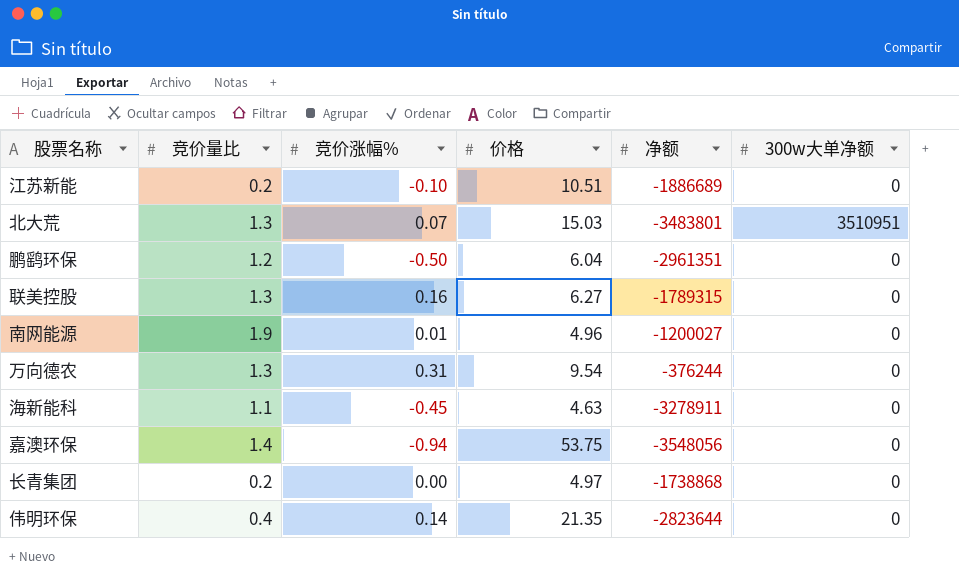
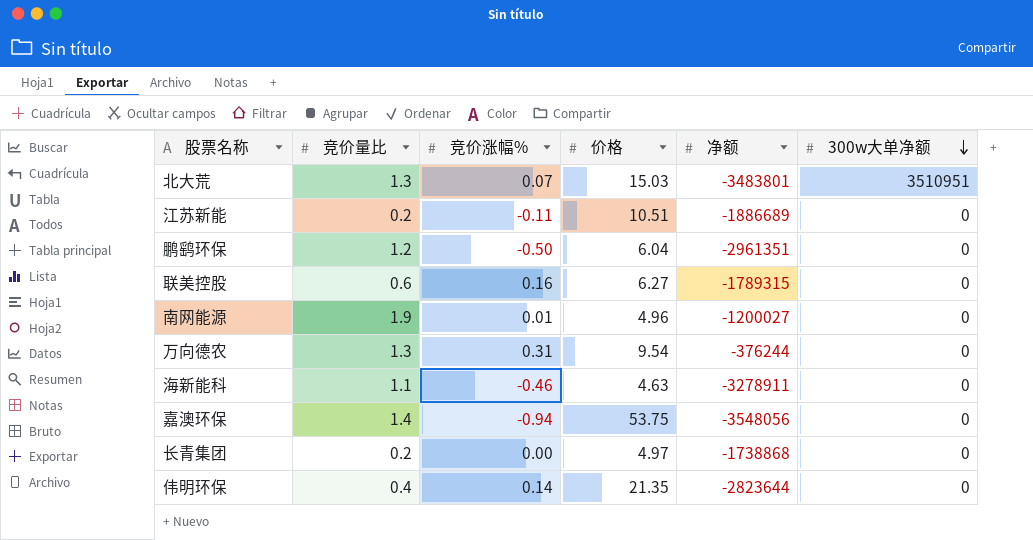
row order: none -> 300w大单净额 descending
江苏新能 | 竞价涨幅%: -0.10 -> -0.11
联美控股 | 竞价量比: 1.3 -> 0.6
海新能科 | 竞价涨幅%: -0.45 -> -0.46

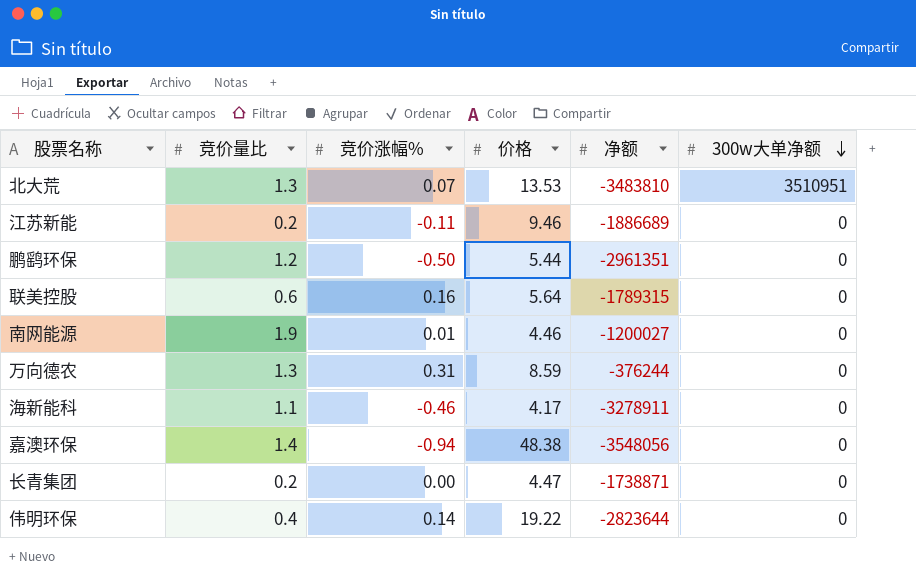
北大荒 | 价格: 15.03 -> 13.53
北大荒 | 净额: -3483801 -> -3483810
江苏新能 | 价格: 10.51 -> 9.46
鹏鹞环保 | 价格: 6.04 -> 5.44
联美控股 | 价格: 6.27 -> 5.64
南网能源 | 价格: 4.96 -> 4.46
万向德农 | 价格: 9.54 -> 8.59
海新能科 | 价格: 4.63 -> 4.17
嘉澳环保 | 价格: 53.75 -> 48.38
长青集团 | 价格: 4.97 -> 4.47
长青集团 | 净额: -1738868 -> -1738871
伟明环保 | 价格: 21.35 -> 19.22

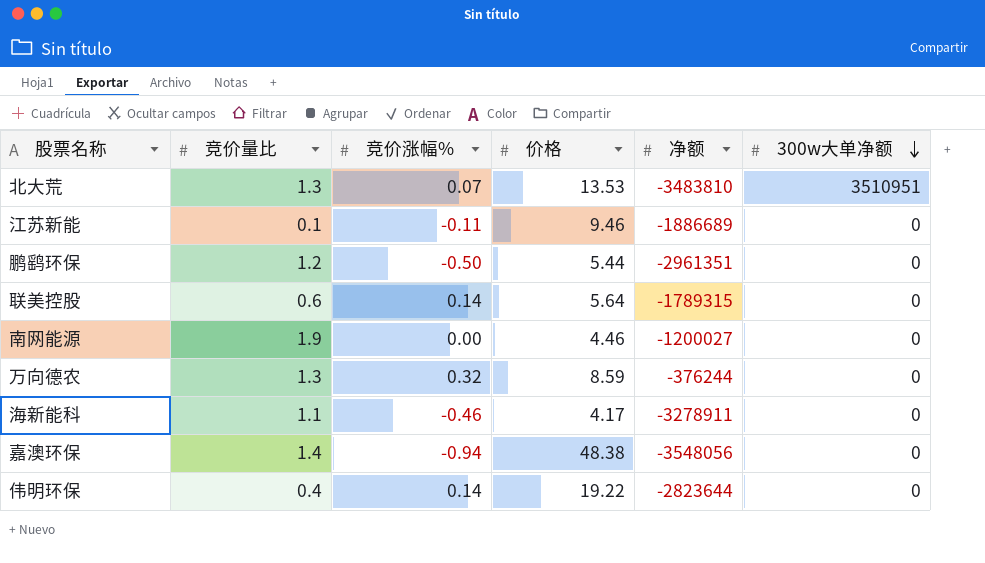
row 长青集团: 0.2 | 0.00 | 4.47 | -1738871 | 0 -> none
江苏新能 | 竞价量比: 0.2 -> 0.1
联美控股 | 竞价涨幅%: 0.16 -> 0.14
南网能源 | 竞价涨幅%: 0.01 -> 0.00
万向德农 | 竞价涨幅%: 0.31 -> 0.32

